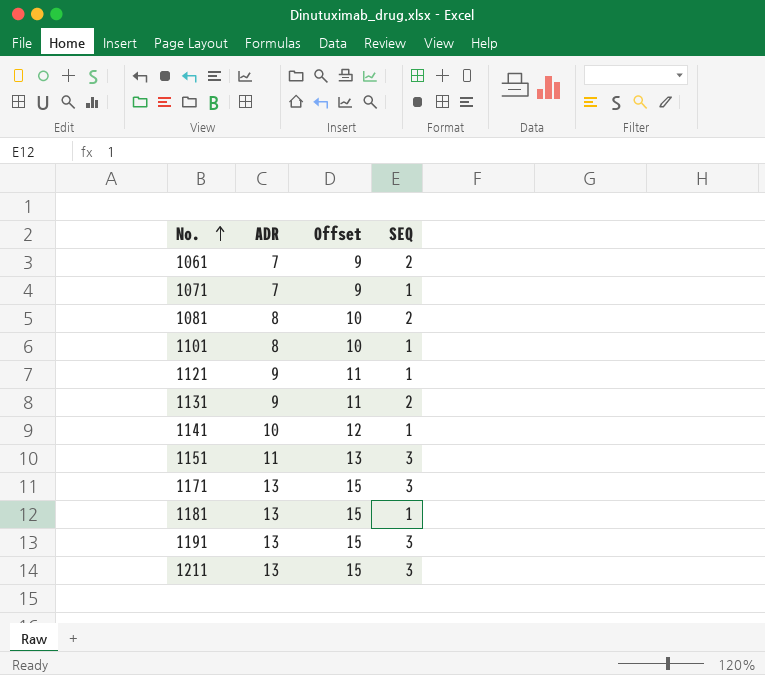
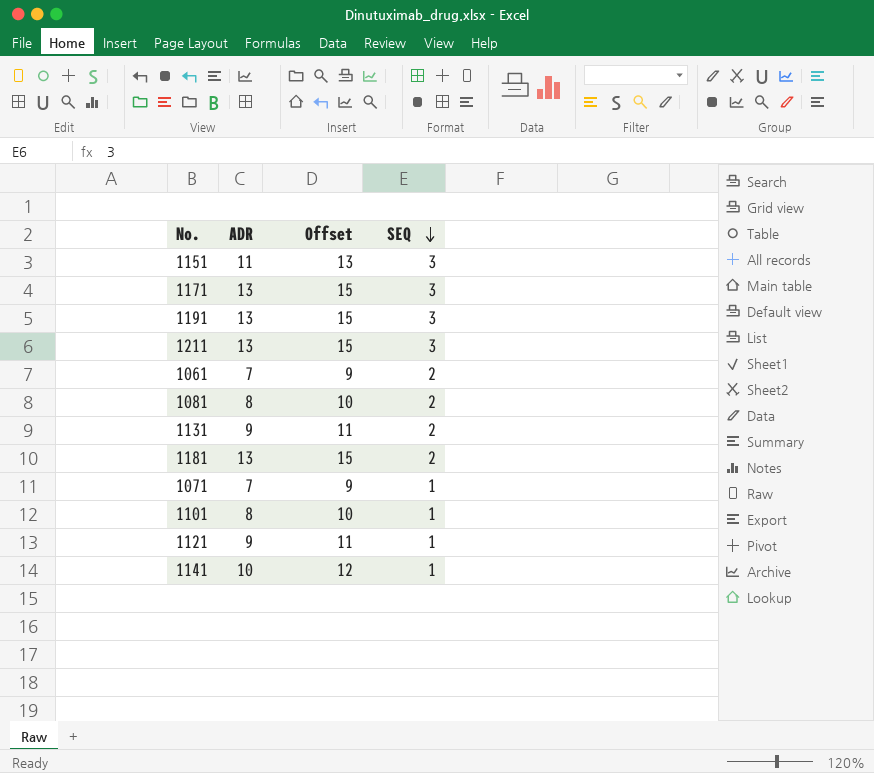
row order: No. ascending -> SEQ descending
1181 | SEQ: 1 -> 2

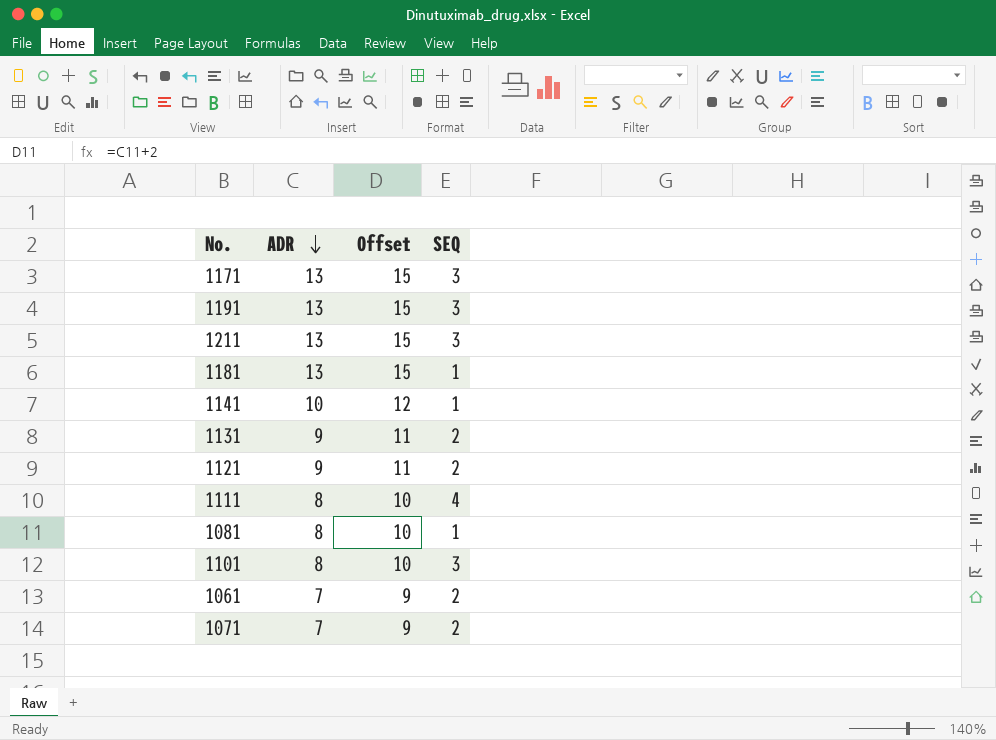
row order: SEQ descending -> ADR descending
row 1151: 11 | 13 | 3 -> none
1181 | SEQ: 2 -> 1
1121 | SEQ: 1 -> 2
row 1111: none -> 8 | 10 | 4
1081 | SEQ: 2 -> 1
1101 | SEQ: 1 -> 3
1071 | SEQ: 1 -> 2

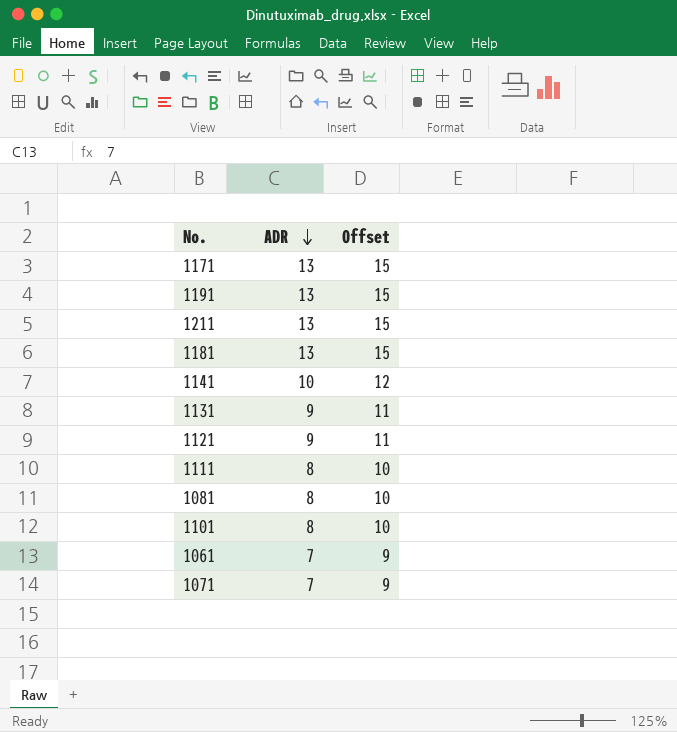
column SEQ | position: 4 -> none

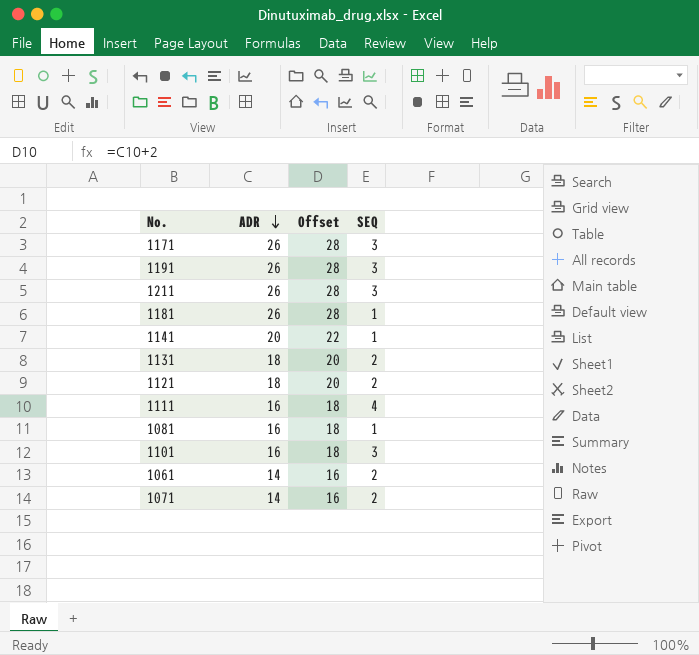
column SEQ | position: none -> 4
1171 | ADR: 13 -> 26
1171 | Offset: 15 -> 28
1191 | ADR: 13 -> 26
1191 | Offset: 15 -> 28
1211 | ADR: 13 -> 26
1211 | Offset: 15 -> 28
1181 | ADR: 13 -> 26
1181 | Offset: 15 -> 28
1141 | ADR: 10 -> 20
1141 | Offset: 12 -> 22
1131 | ADR: 9 -> 18
1131 | Offset: 11 -> 20
1121 | ADR: 9 -> 18
1121 | Offset: 11 -> 20
1111 | ADR: 8 -> 16
1111 | Offset: 10 -> 18
1081 | ADR: 8 -> 16
1081 | Offset: 10 -> 18
1101 | ADR: 8 -> 16
1101 | Offset: 10 -> 18
1061 | ADR: 7 -> 14
1061 | Offset: 9 -> 16
1071 | ADR: 7 -> 14
1071 | Offset: 9 -> 16

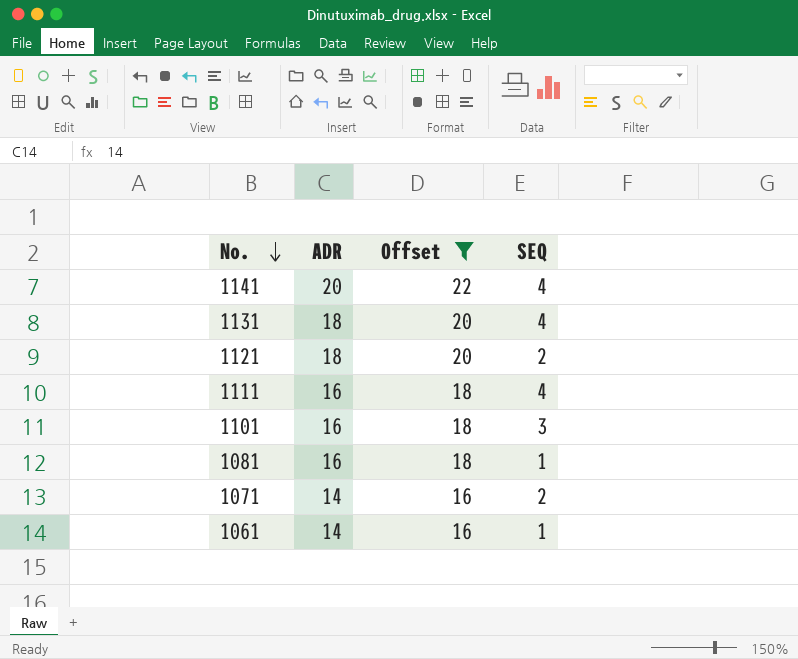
filter: none -> Offset != 28
row order: ADR descending -> No. descending
1141 | SEQ: 1 -> 4
1131 | SEQ: 2 -> 4
1061 | SEQ: 2 -> 1

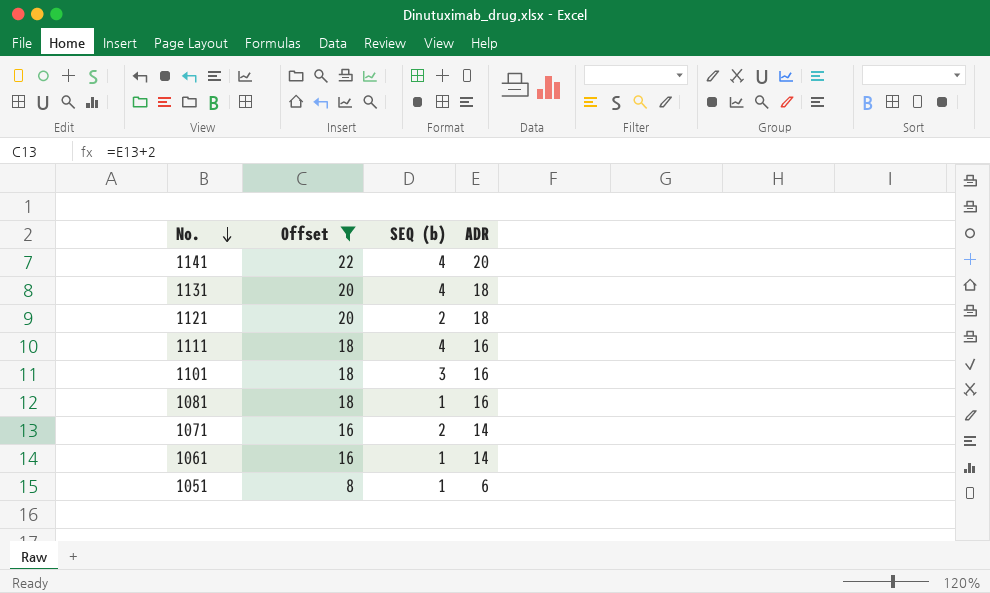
column name: SEQ -> SEQ (b)
column ADR | position: 2 -> 4
row 1051: none -> 8 | 1 | 6

